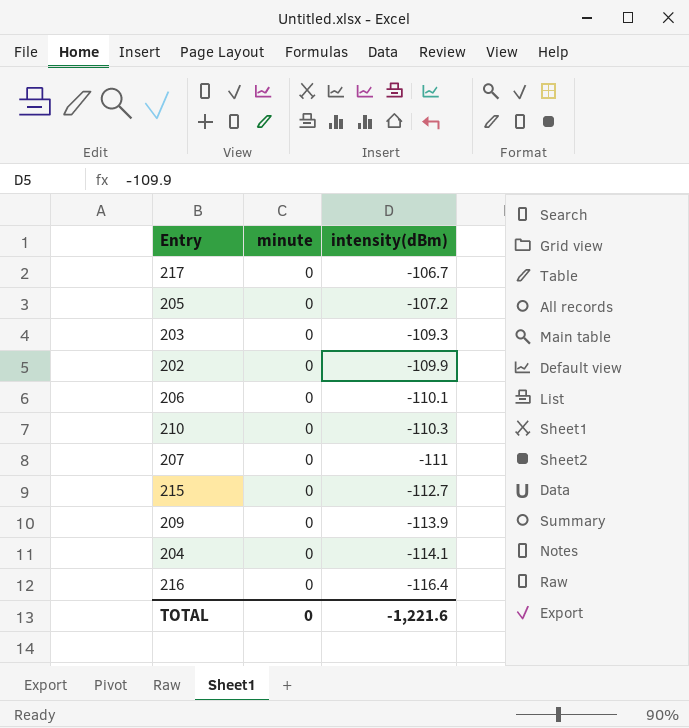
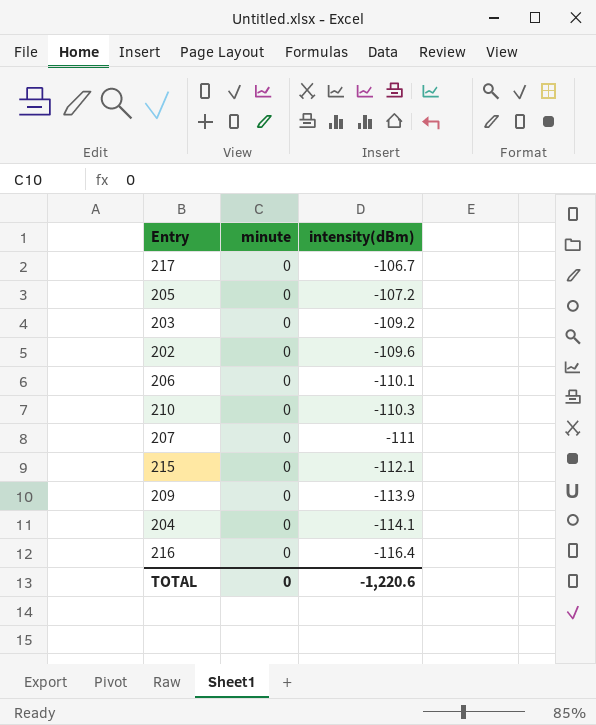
203 | intensity(dBm): -109.3 -> -109.2
202 | intensity(dBm): -109.9 -> -109.6
215 | intensity(dBm): -112.7 -> -112.1
TOTAL | intensity(dBm): -1,221.6 -> -1,220.6

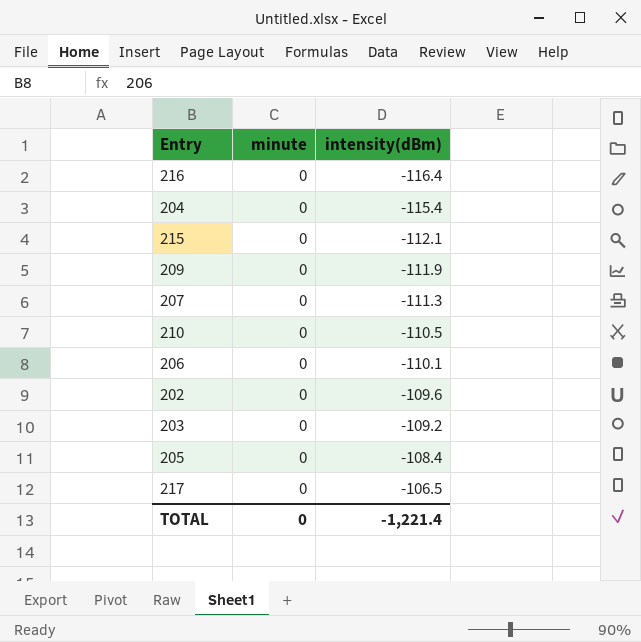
row order: intensity(dBm) descending -> intensity(dBm) ascending
204 | intensity(dBm): -114.1 -> -115.4
209 | intensity(dBm): -113.9 -> -111.9
207 | intensity(dBm): -111 -> -111.3
210 | intensity(dBm): -110.3 -> -110.5
205 | intensity(dBm): -107.2 -> -108.4
217 | intensity(dBm): -106.7 -> -106.5
TOTAL | intensity(dBm): -1,220.6 -> -1,221.4

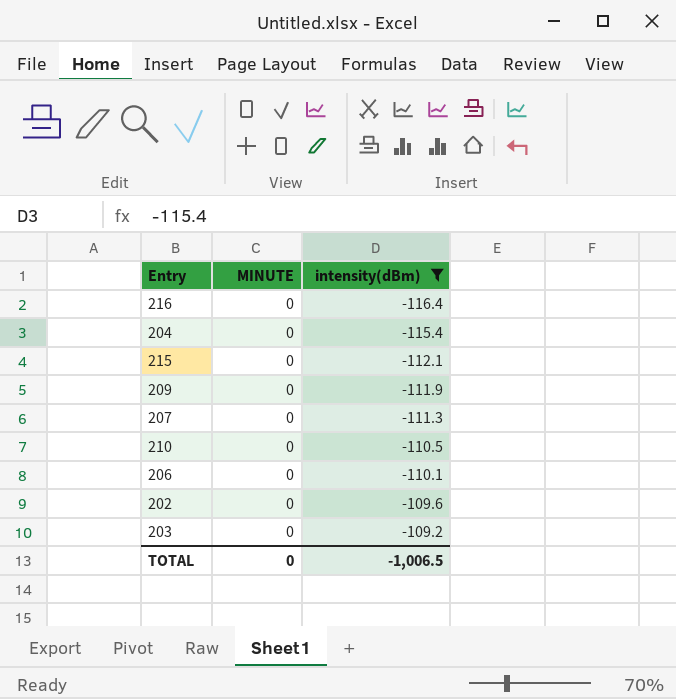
filter: none -> intensity(dBm) <= -109.2
column name: minute -> MINUTE
TOTAL | intensity(dBm): -1,221.4 -> -1,006.5

